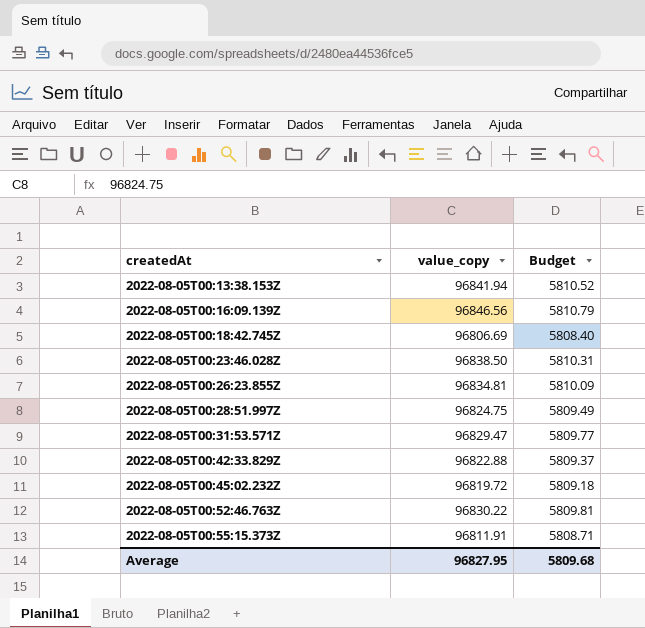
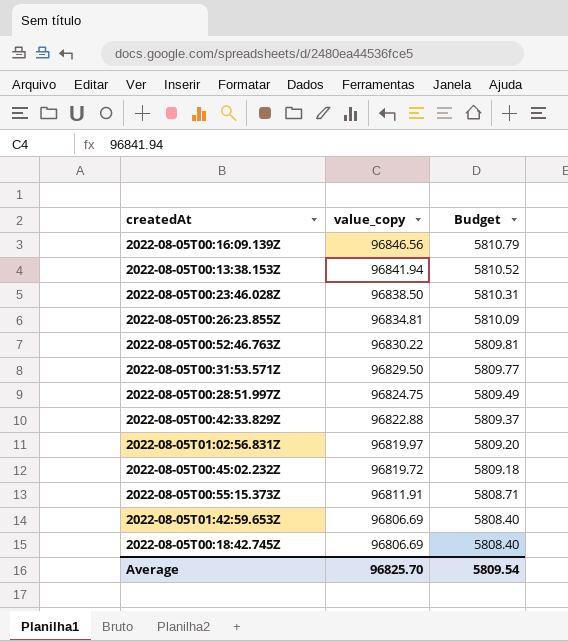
row order: createdAt ascending -> value_copy descending
2022-08-05T00:31:53.571Z | value_copy: 96829.47 -> 96829.50
row 2022-08-05T01:02:56.831Z: none -> 96819.97 | 5809.20
row 2022-08-05T01:42:59.653Z: none -> 96806.69 | 5808.40
Average | value_copy: 96827.95 -> 96825.70
Average | Budget: 5809.68 -> 5809.54

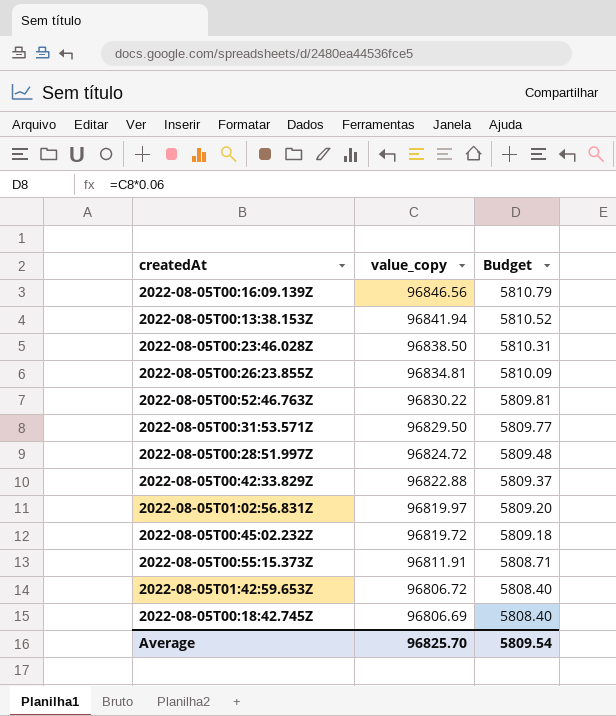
2022-08-05T00:28:51.997Z | value_copy: 96824.75 -> 96824.72
2022-08-05T00:28:51.997Z | Budget: 5809.49 -> 5809.48
2022-08-05T01:42:59.653Z | value_copy: 96806.69 -> 96806.72

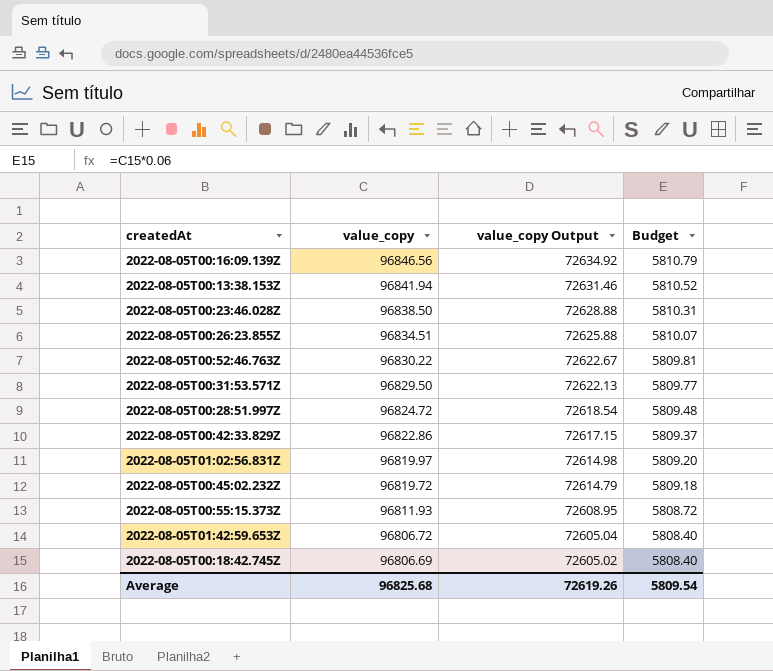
column value_copy Output | formula: none -> [value_copy] * 0.75
2022-08-05T00:26:23.855Z | value_copy: 96834.81 -> 96834.51
2022-08-05T00:26:23.855Z | Budget: 5810.09 -> 5810.07
2022-08-05T00:42:33.829Z | value_copy: 96822.88 -> 96822.86
2022-08-05T00:55:15.373Z | value_copy: 96811.91 -> 96811.93
2022-08-05T00:55:15.373Z | Budget: 5808.71 -> 5808.72
Average | value_copy: 96825.70 -> 96825.68

